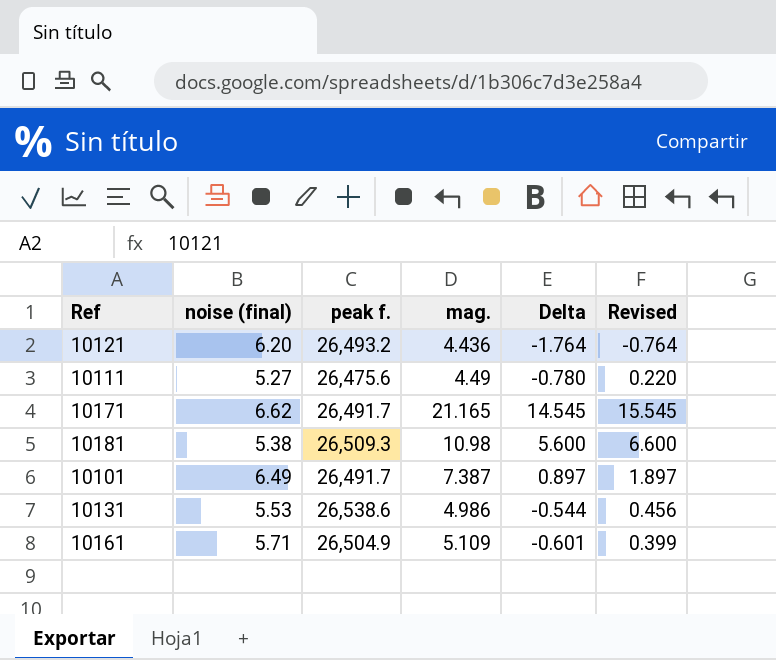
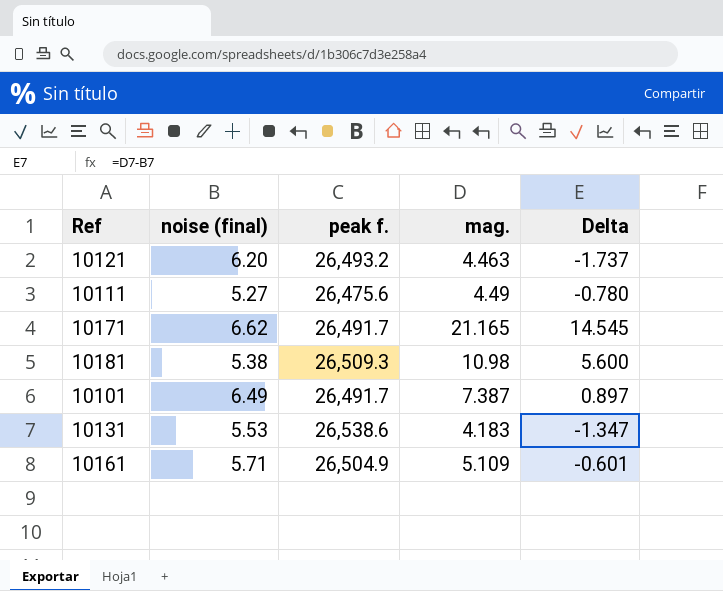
column Revised | formula: [Delta] + 1 -> none
10121 | mag.: 4.436 -> 4.463
10121 | Delta: -1.764 -> -1.737
10131 | mag.: 4.986 -> 4.183
10131 | Delta: -0.544 -> -1.347

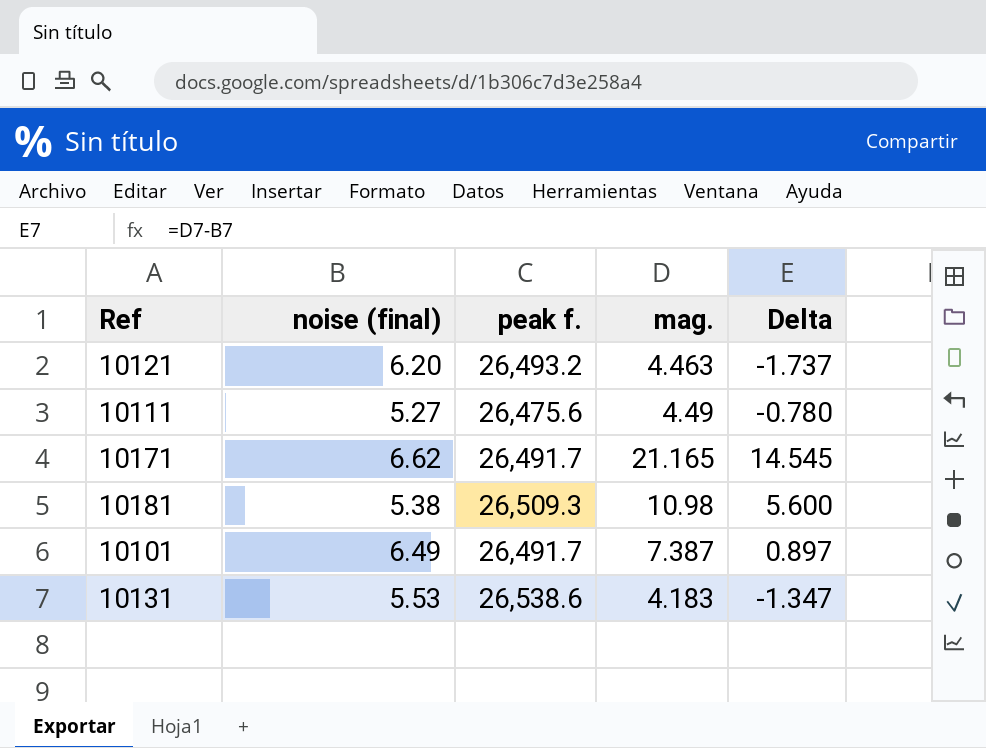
row 10161: 5.71 | 26,504.9 | 5.109 | -0.601 -> none

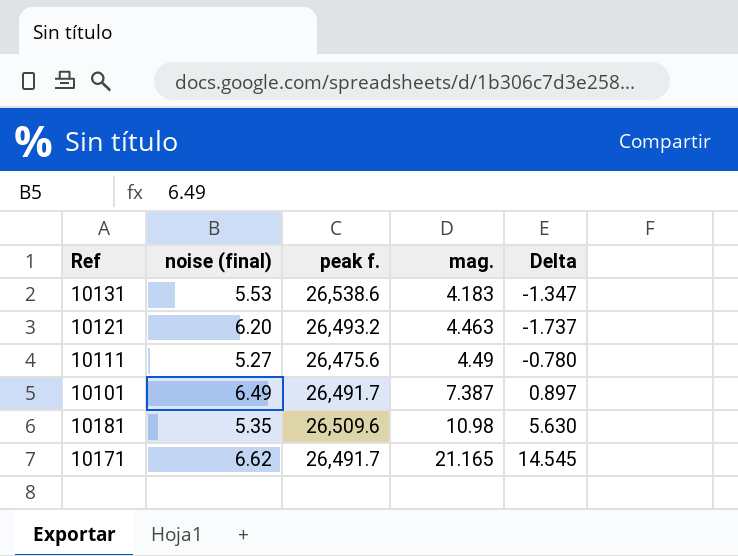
row order: none -> mag. ascending
10181 | noise (final): 5.38 -> 5.35
10181 | peak f.: 26,509.3 -> 26,509.6
10181 | Delta: 5.600 -> 5.630

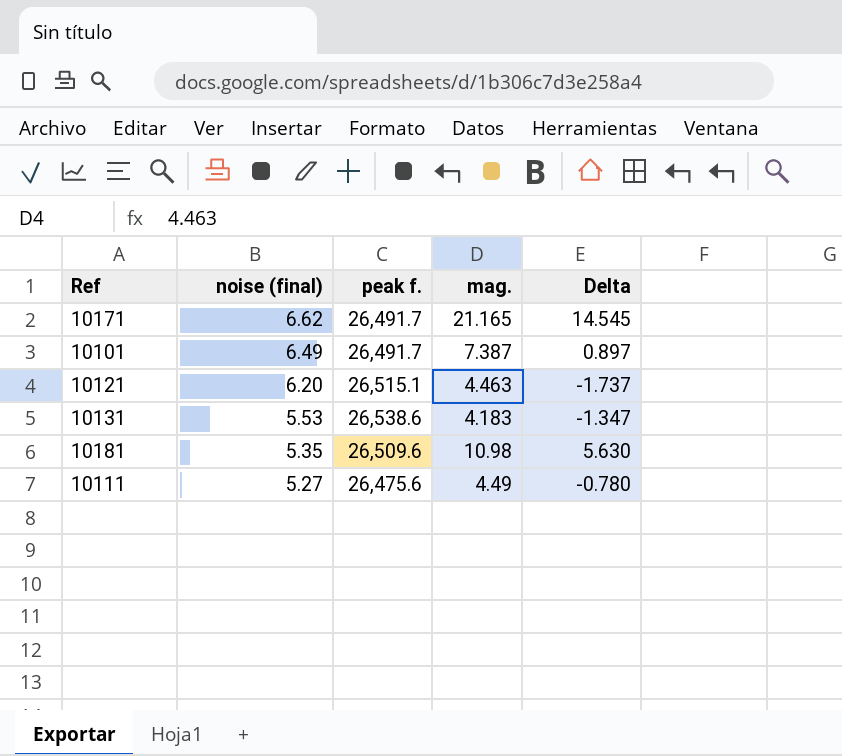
row order: mag. ascending -> noise (final) descending
10121 | peak f.: 26,493.2 -> 26,515.1

